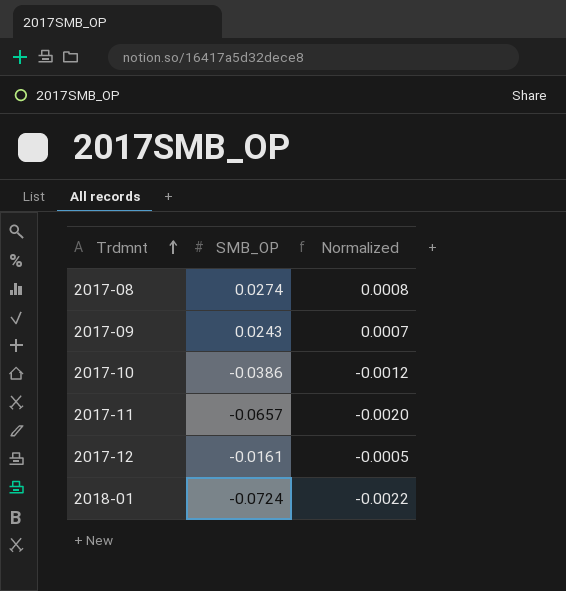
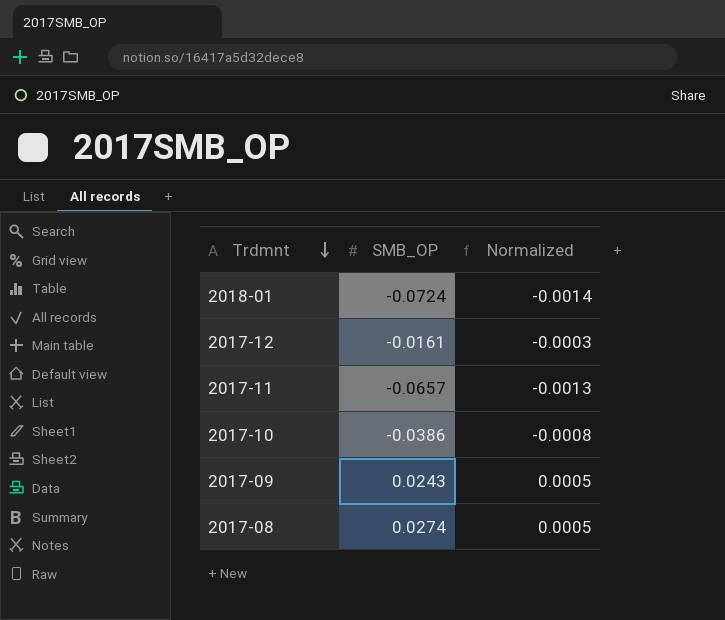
row order: Trdmnt ascending -> Trdmnt descending
column Normalized | formula: [SMB_OP] * 0.03 -> [SMB_OP] * 0.02

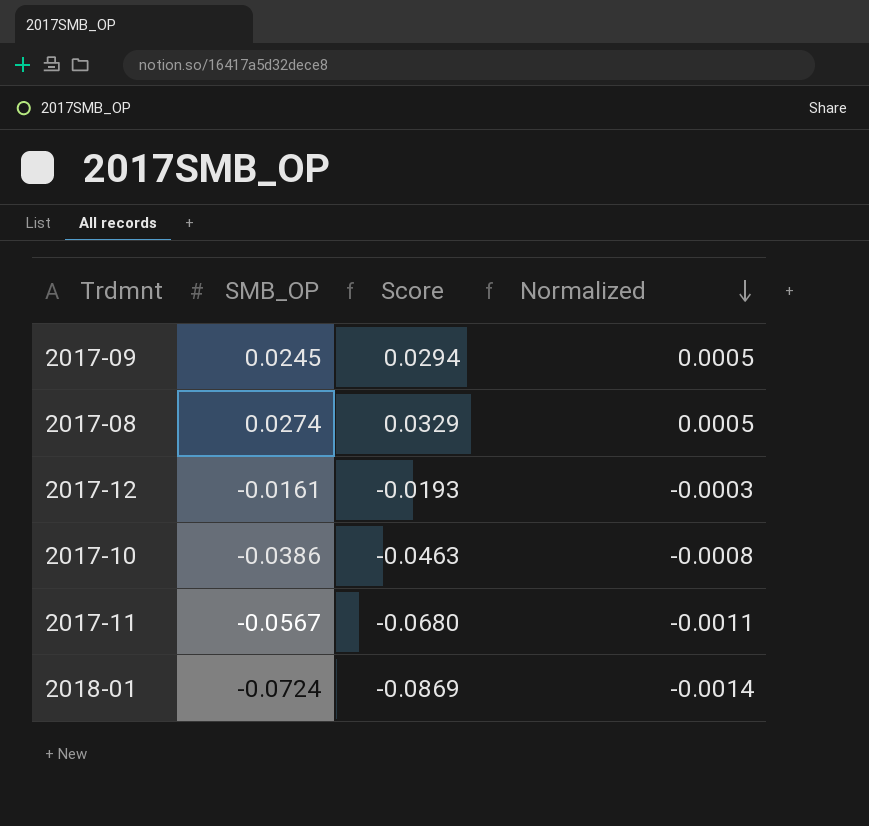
row order: Trdmnt descending -> Normalized descending
column Score | formula: none -> [SMB_OP] * 1.2
2017-09 | SMB_OP: 0.0243 -> 0.0245
2017-11 | SMB_OP: -0.0657 -> -0.0567
2017-11 | Normalized: -0.0013 -> -0.0011

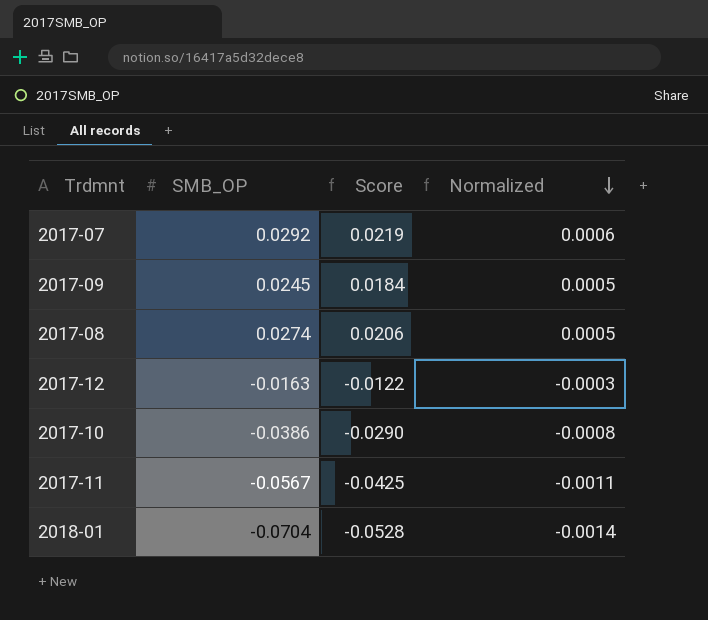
column Score | formula: [SMB_OP] * 1.2 -> [SMB_OP] * 0.75
row 2017-07: none -> 0.0292 | 0.0219 | 0.0006
2017-12 | SMB_OP: -0.0161 -> -0.0163
2018-01 | SMB_OP: -0.0724 -> -0.0704

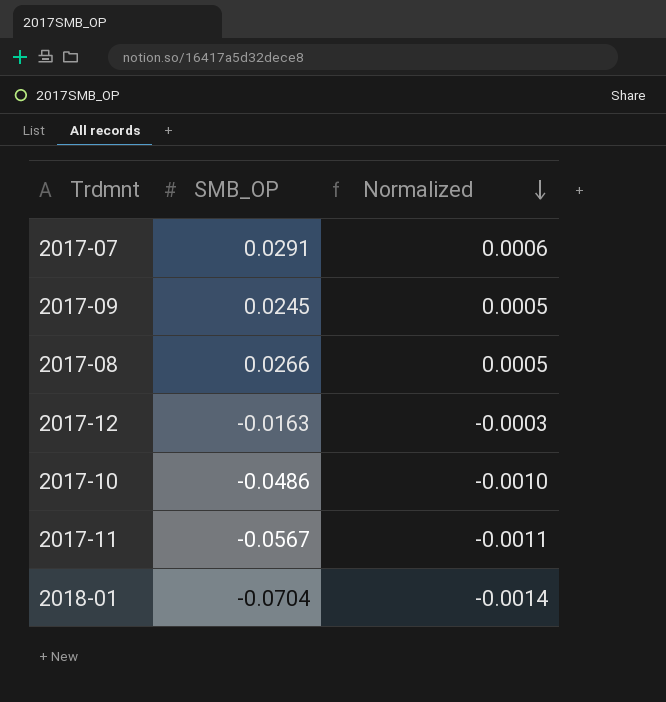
column Score | formula: [SMB_OP] * 0.75 -> none
2017-07 | SMB_OP: 0.0292 -> 0.0291
2017-08 | SMB_OP: 0.0274 -> 0.0266
2017-10 | SMB_OP: -0.0386 -> -0.0486
2017-10 | Normalized: -0.0008 -> -0.0010

